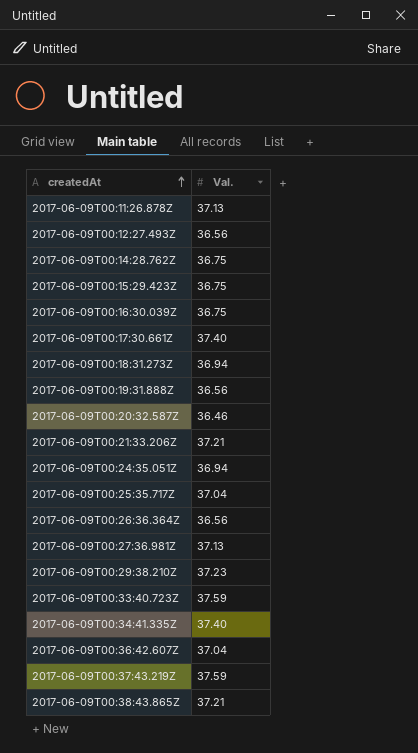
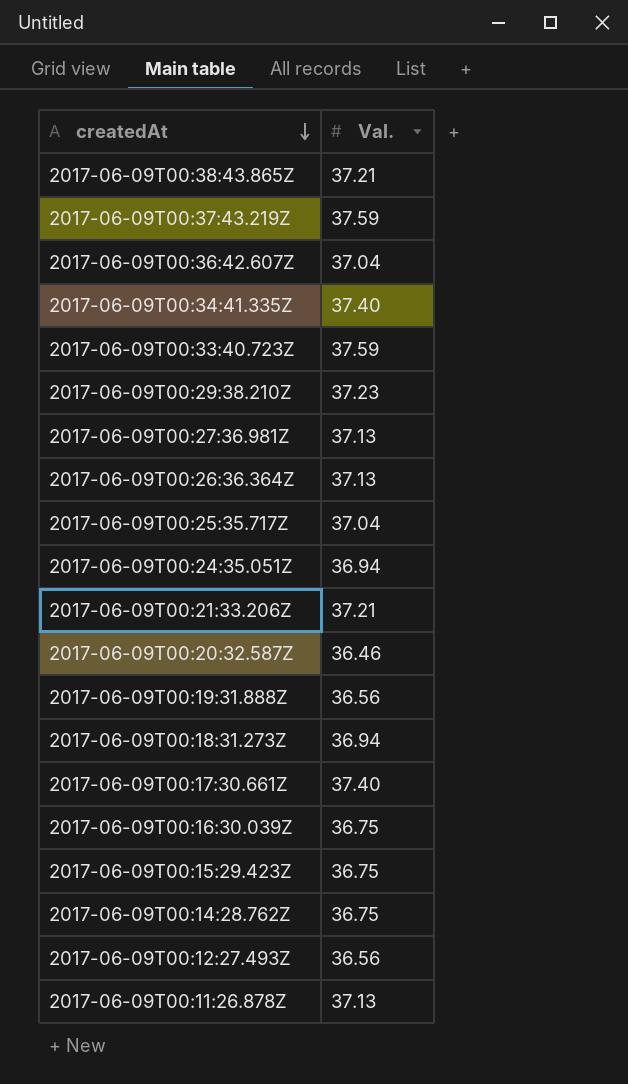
row order: createdAt ascending -> createdAt descending
2017-06-09T00:26:36.364Z | Val.: 36.56 -> 37.13

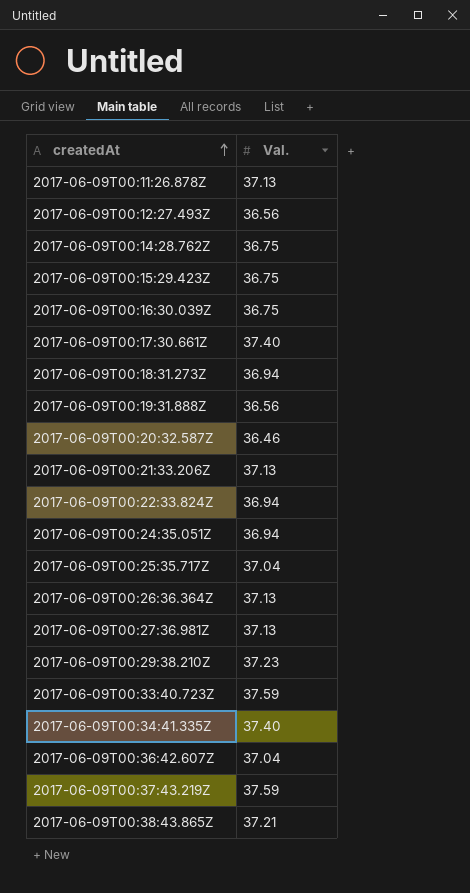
row order: createdAt descending -> createdAt ascending
2017-06-09T00:21:33.206Z | Val.: 37.21 -> 37.13
row 2017-06-09T00:22:33.824Z: none -> 36.94

